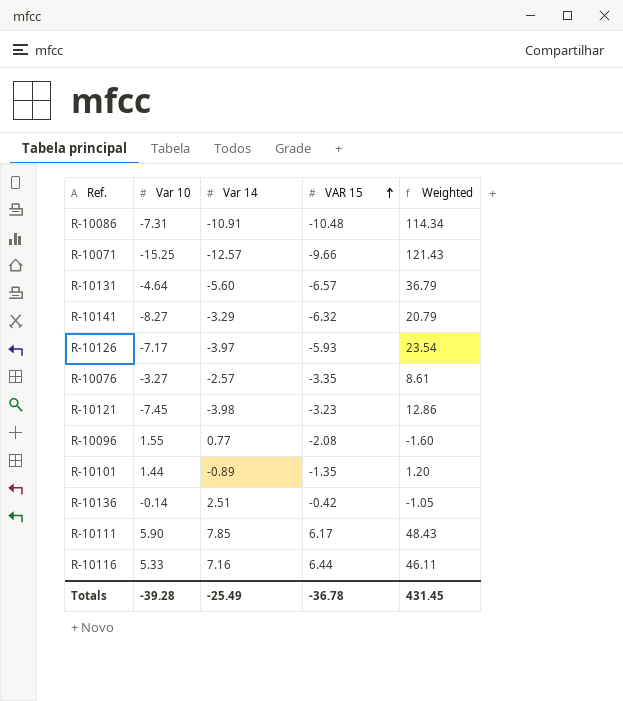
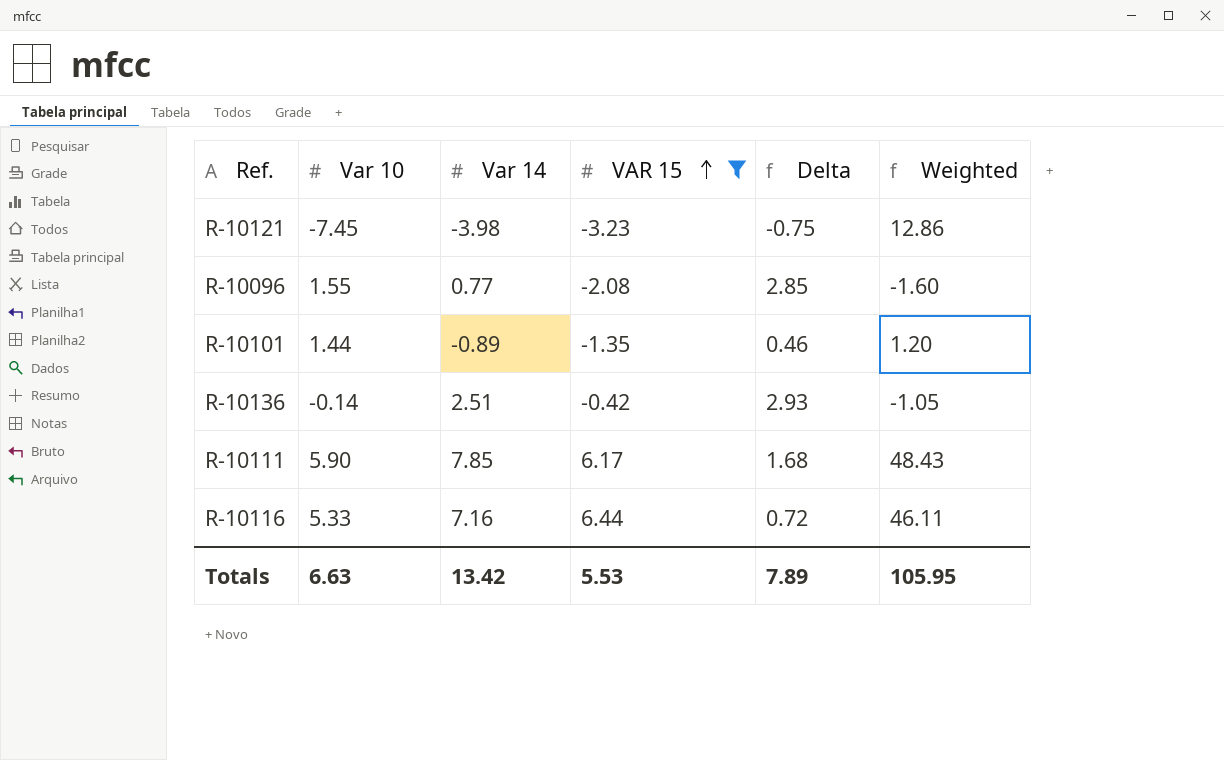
filter: none -> VAR 15 >= -3.23
column Delta | formula: none -> [Var 14] - [VAR 15]
Totals | Var 10: -39.28 -> 6.63
Totals | Var 14: -25.49 -> 13.42
Totals | VAR 15: -36.78 -> 5.53
Totals | Weighted: 431.45 -> 105.95

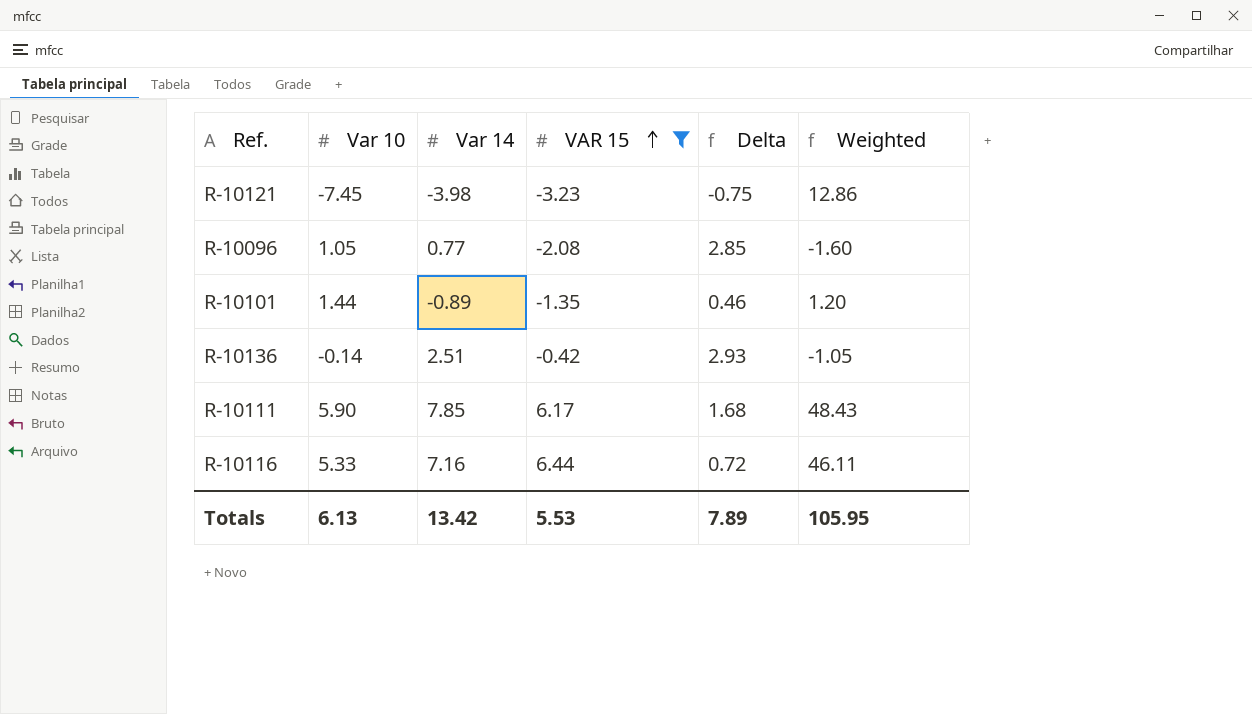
R-10096 | Var 10: 1.55 -> 1.05
Totals | Var 10: 6.63 -> 6.13

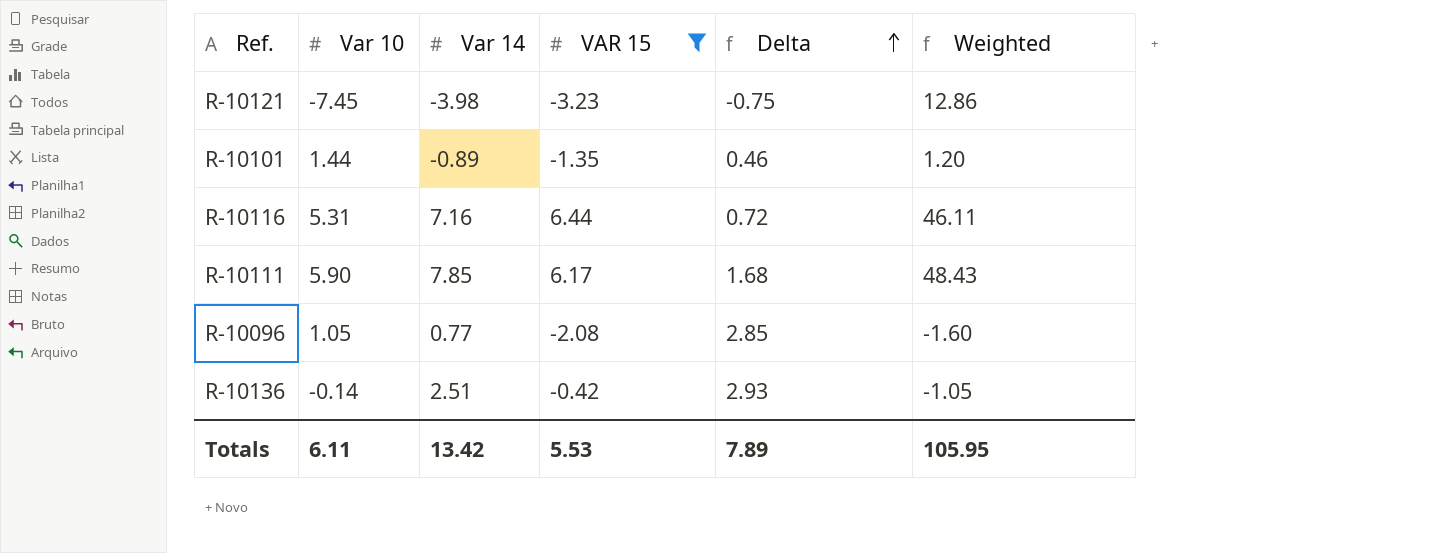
row order: VAR 15 ascending -> Delta ascending
R-10116 | Var 10: 5.33 -> 5.31
Totals | Var 10: 6.13 -> 6.11

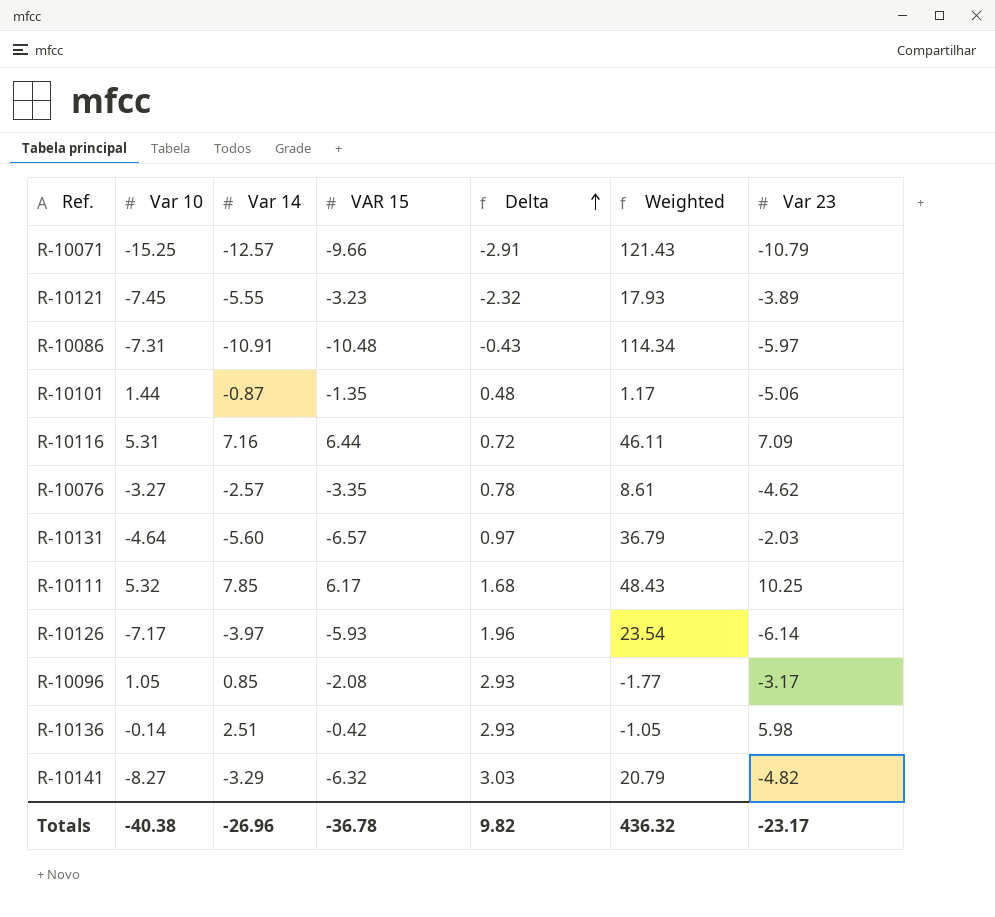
filter: VAR 15 >= -3.23 -> none
column Var 23 | position: none -> 7
R-10121 | Var 14: -3.98 -> -5.55
R-10121 | Delta: -0.75 -> -2.32
R-10121 | Weighted: 12.86 -> 17.93
R-10101 | Var 14: -0.89 -> -0.87
R-10101 | Delta: 0.46 -> 0.48
R-10101 | Weighted: 1.20 -> 1.17
R-10111 | Var 10: 5.90 -> 5.32
R-10096 | Var 14: 0.77 -> 0.85
R-10096 | Delta: 2.85 -> 2.93
R-10096 | Weighted: -1.60 -> -1.77
Totals | Var 10: 6.11 -> -40.38
Totals | Var 14: 13.42 -> -26.96
Totals | VAR 15: 5.53 -> -36.78
Totals | Delta: 7.89 -> 9.82
Totals | Weighted: 105.95 -> 436.32

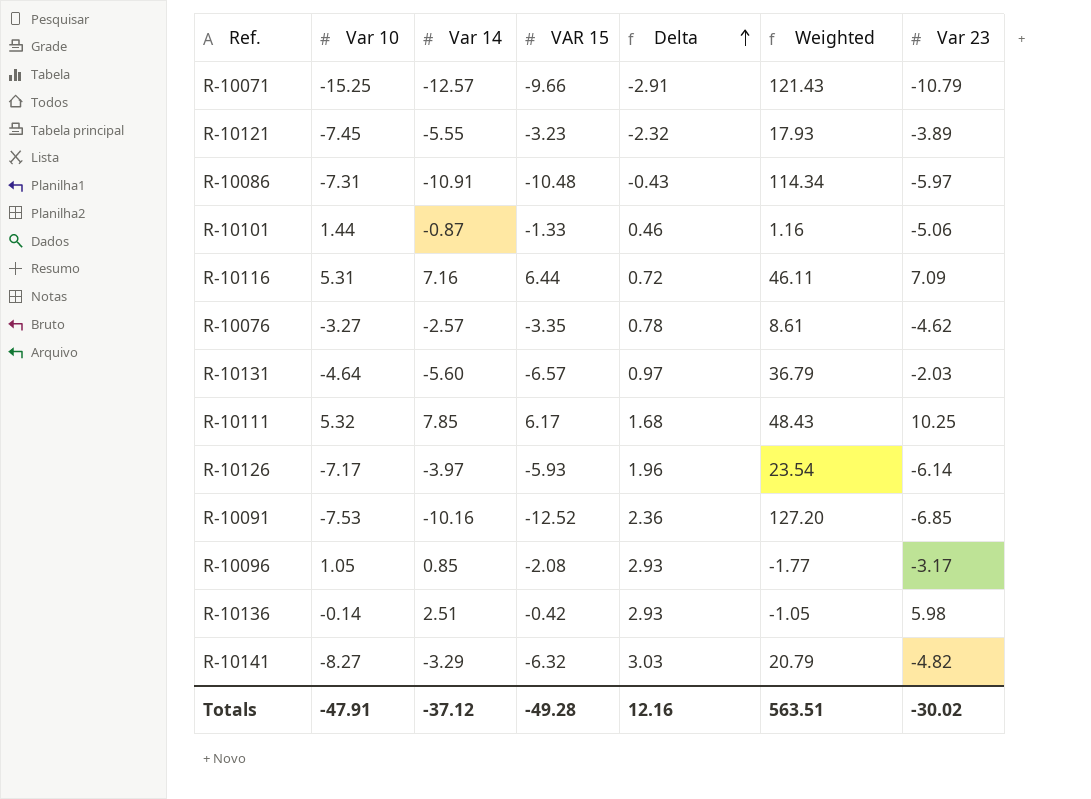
R-10101 | VAR 15: -1.35 -> -1.33
R-10101 | Delta: 0.48 -> 0.46
R-10101 | Weighted: 1.17 -> 1.16
row R-10091: none -> -7.53 | -10.16 | -12.52 | 2.36 | 127.20 | -6.85
Totals | Var 10: -40.38 -> -47.91
Totals | Var 14: -26.96 -> -37.12
Totals | VAR 15: -36.78 -> -49.28
Totals | Delta: 9.82 -> 12.16
Totals | Weighted: 436.32 -> 563.51
Totals | Var 23: -23.17 -> -30.02

